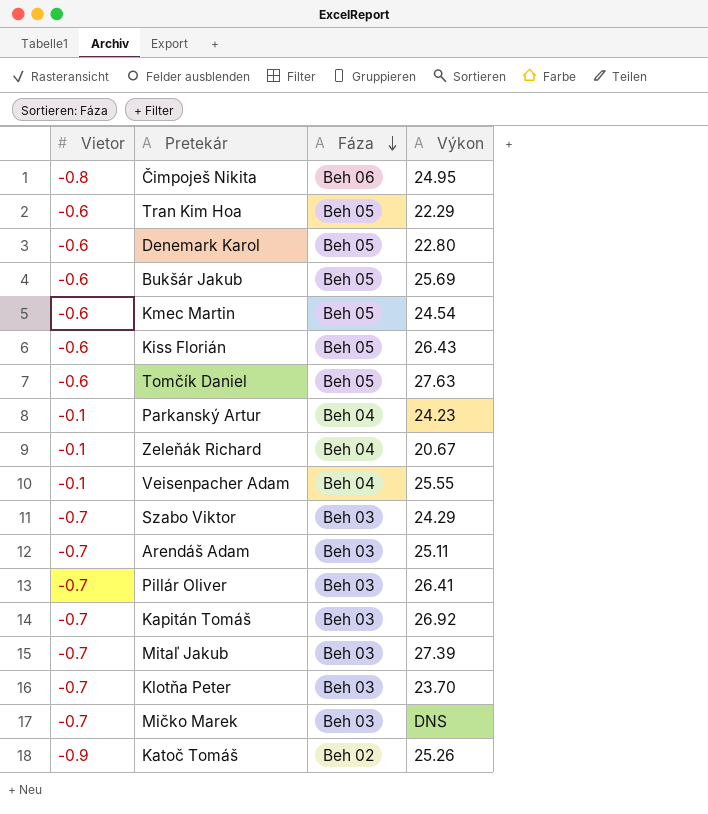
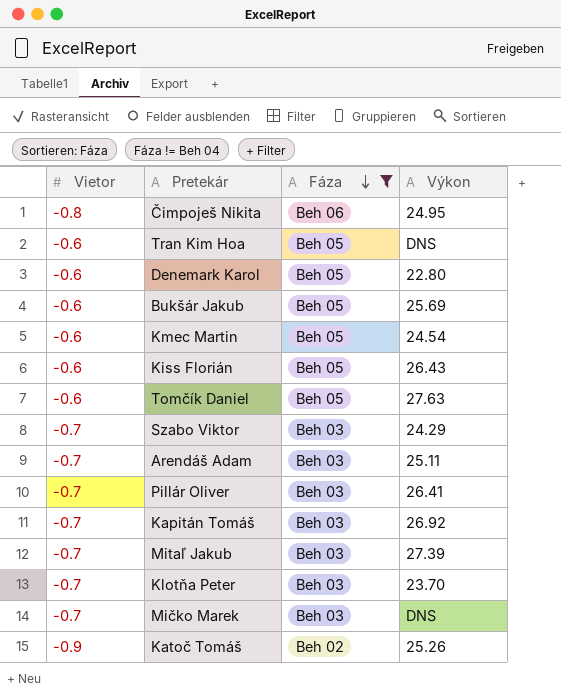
filter: none -> Fáza != Beh 04
Tran Kim Hoa | Výkon: 22.29 -> DNS

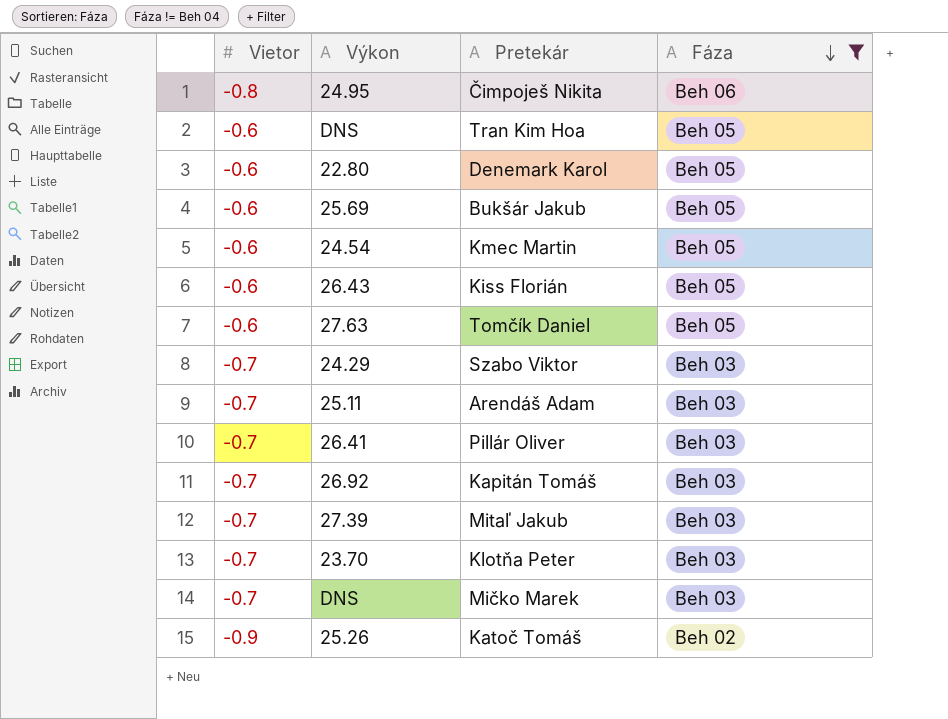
column Výkon | position: 4 -> 2

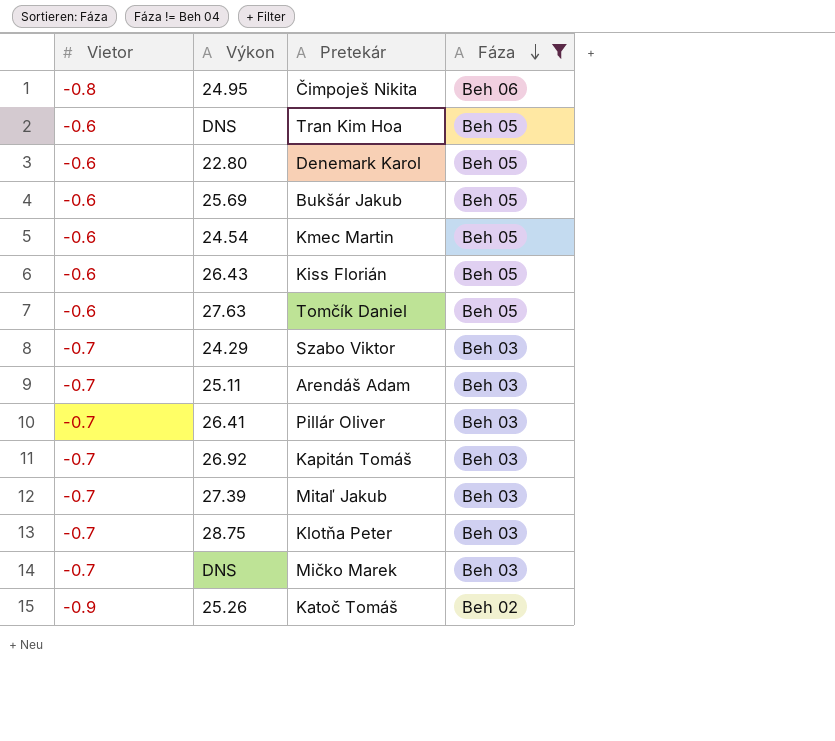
Klotňa Peter | Výkon: 23.70 -> 28.75

